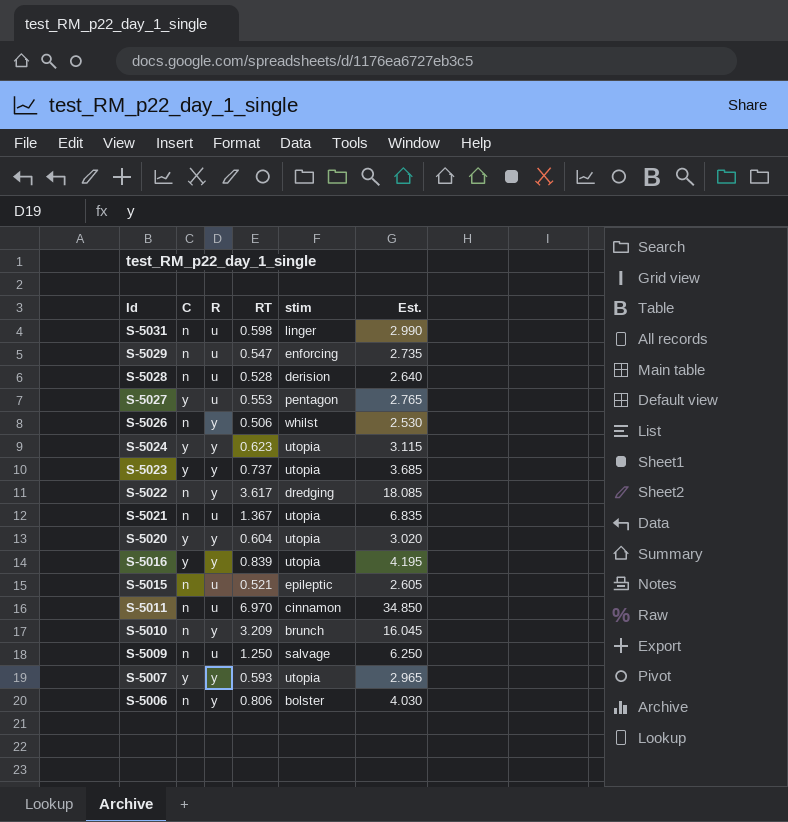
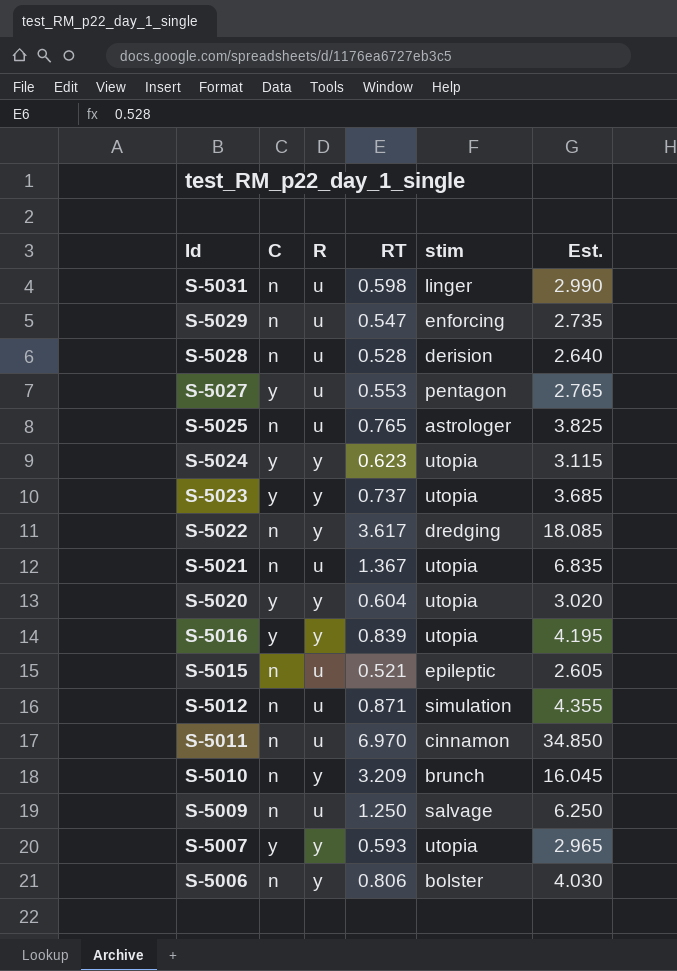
row S-5026: n | y | 0.506 | whilst | 2.530 -> none
row S-5025: none -> n | u | 0.765 | astrologer | 3.825
row S-5012: none -> n | u | 0.871 | simulation | 4.355

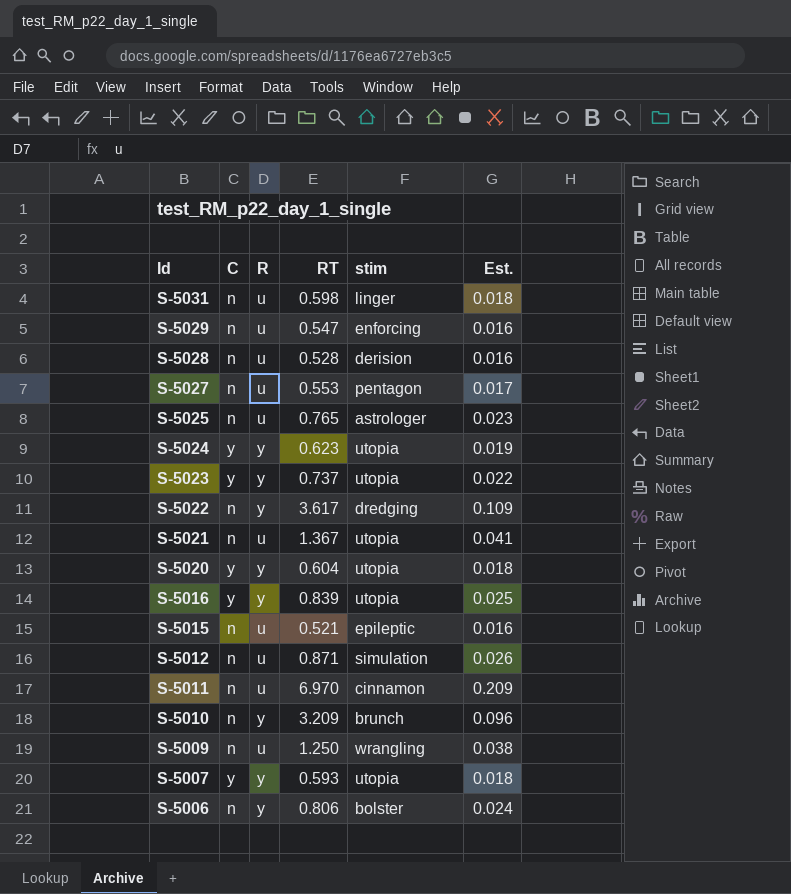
column Est. | formula: [RT] * 5 -> [RT] * 0.03
S-5027 | C: y -> n
S-5009 | stim: salvage -> wrangling

